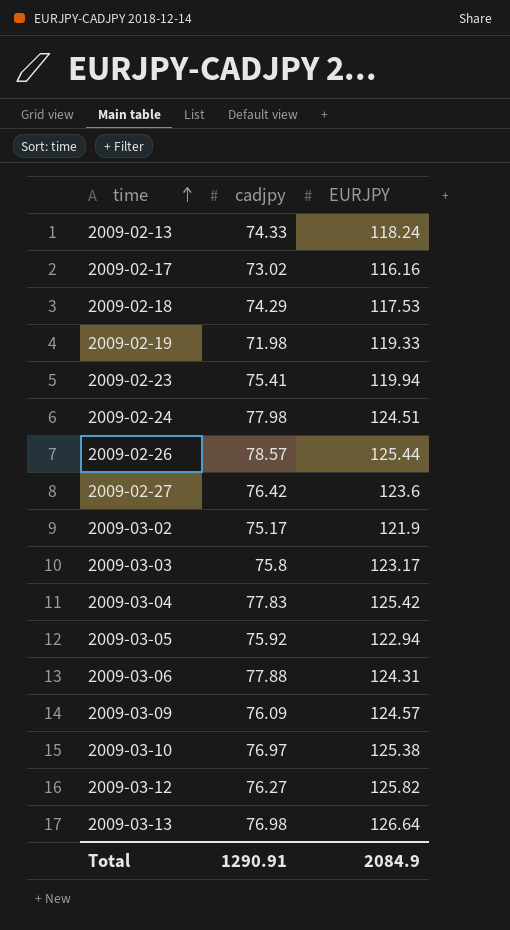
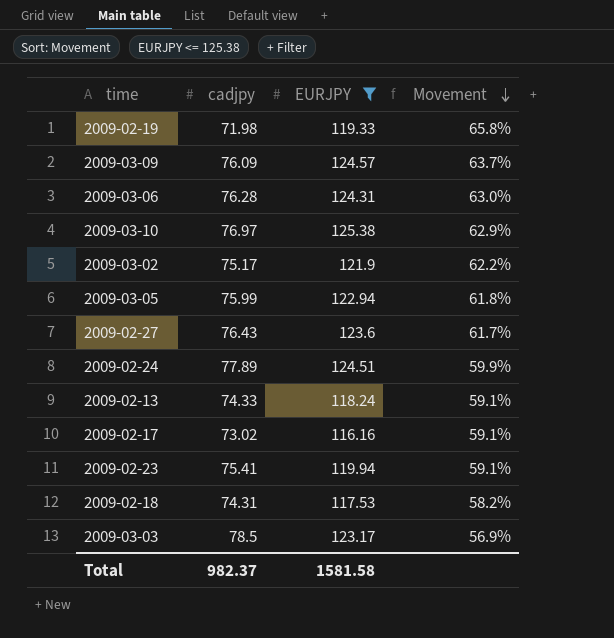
filter: none -> EURJPY <= 125.38
row order: time ascending -> Movement descending
column Movement | formula: none -> ([EURJPY] - [cadjpy]) / [cadjpy]
2009-03-06 | cadjpy: 77.88 -> 76.28
2009-03-05 | cadjpy: 75.92 -> 75.99
2009-02-27 | cadjpy: 76.42 -> 76.43
2009-02-24 | cadjpy: 77.98 -> 77.89
2009-02-18 | cadjpy: 74.29 -> 74.31
2009-03-03 | cadjpy: 75.8 -> 78.5
Total | cadjpy: 1290.91 -> 982.37
Total | EURJPY: 2084.9 -> 1581.58

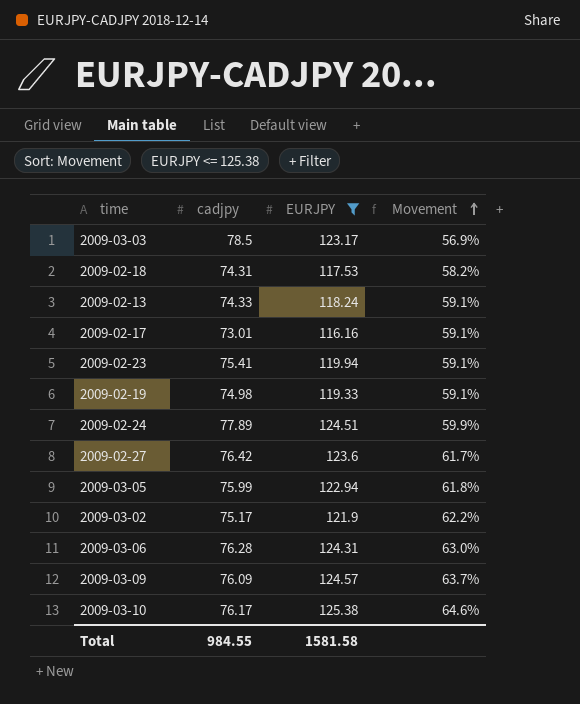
row order: Movement descending -> Movement ascending
2009-02-17 | cadjpy: 73.02 -> 73.01
2009-02-19 | cadjpy: 71.98 -> 74.98
2009-02-19 | Movement: 65.8% -> 59.1%
2009-02-27 | cadjpy: 76.43 -> 76.42
2009-03-10 | cadjpy: 76.97 -> 76.17
2009-03-10 | Movement: 62.9% -> 64.6%
Total | cadjpy: 982.37 -> 984.55

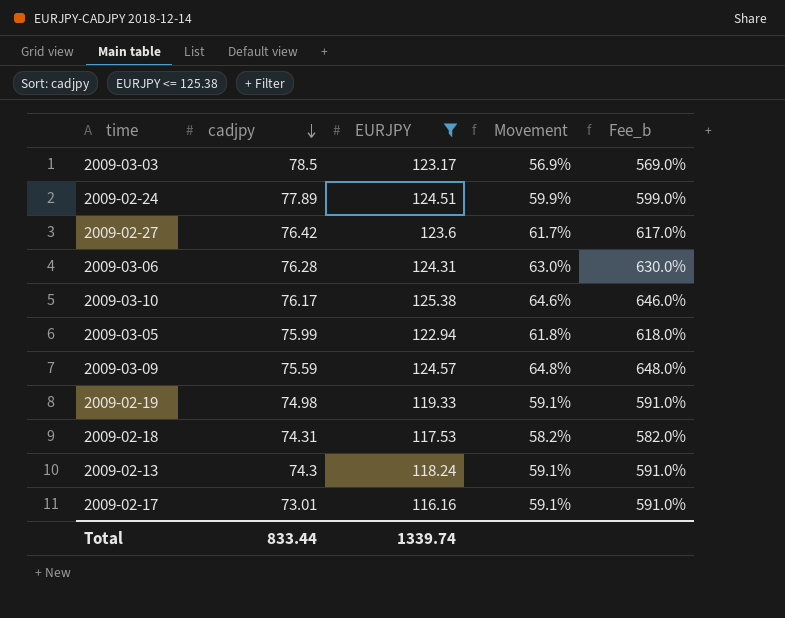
row order: Movement ascending -> cadjpy descending
column Fee_b | formula: none -> [Movement] * 10
row 2009-02-23: 75.41 | 119.94 | 59.1% -> none
row 2009-03-02: 75.17 | 121.9 | 62.2% -> none
2009-03-09 | cadjpy: 76.09 -> 75.59
2009-03-09 | Movement: 63.7% -> 64.8%
2009-02-13 | cadjpy: 74.33 -> 74.3
Total | cadjpy: 984.55 -> 833.44
Total | EURJPY: 1581.58 -> 1339.74

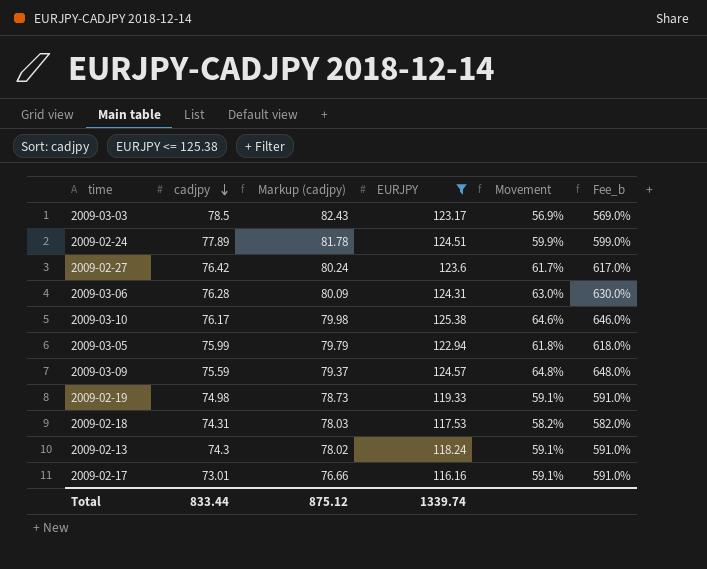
column Markup (cadjpy) | formula: none -> [cadjpy] * 1.05

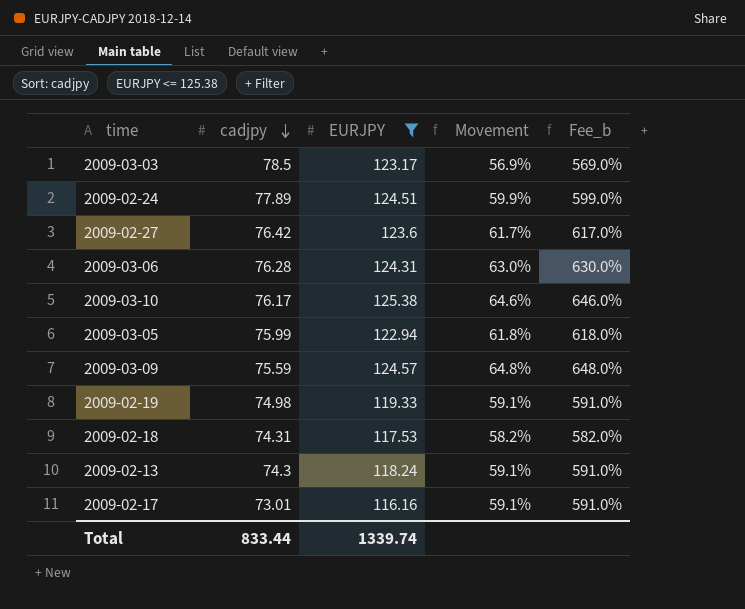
column Markup (cadjpy) | formula: [cadjpy] * 1.05 -> none

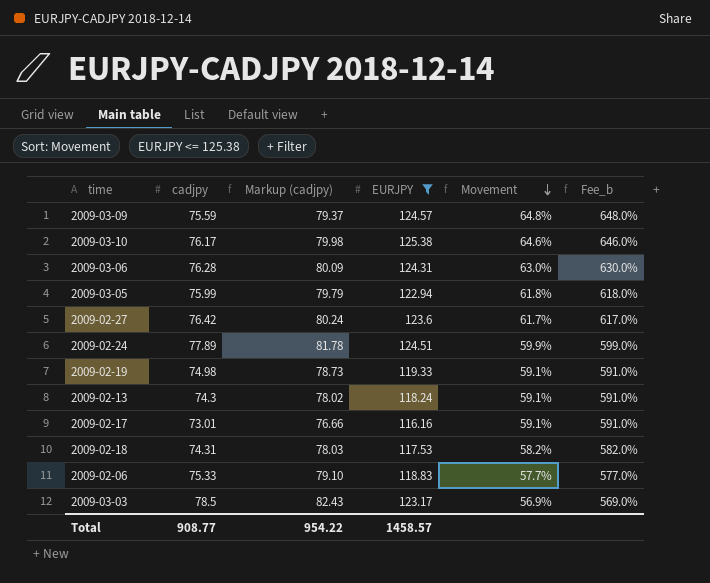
row order: cadjpy descending -> Movement descending
column Markup (cadjpy) | formula: none -> [cadjpy] * 1.05
row 2009-02-06: none -> 75.33 | 79.10 | 118.83 | 57.7% | 577.0%
Total | cadjpy: 833.44 -> 908.77
Total | EURJPY: 1339.74 -> 1458.57

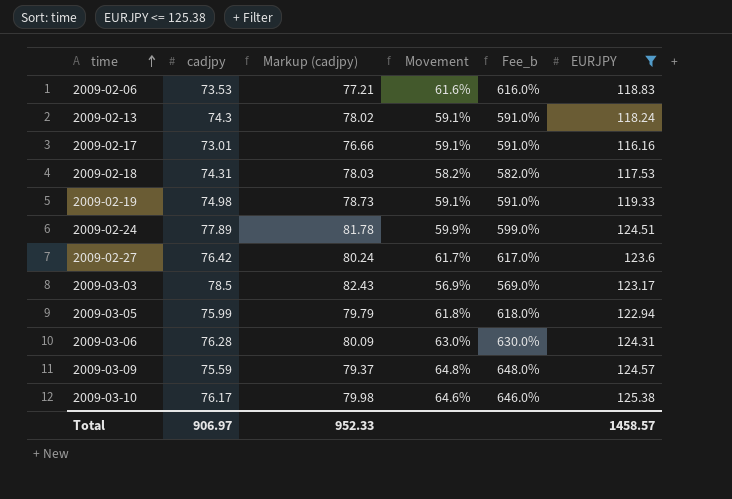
row order: Movement descending -> time ascending
column EURJPY | position: 4 -> 6
2009-02-06 | cadjpy: 75.33 -> 73.53
2009-02-06 | Markup (cadjpy): 79.10 -> 77.21
2009-02-06 | Movement: 57.7% -> 61.6%
2009-02-06 | Fee_b: 577.0% -> 616.0%
Total | cadjpy: 908.77 -> 906.97
Total | Markup (cadjpy): 954.22 -> 952.33

